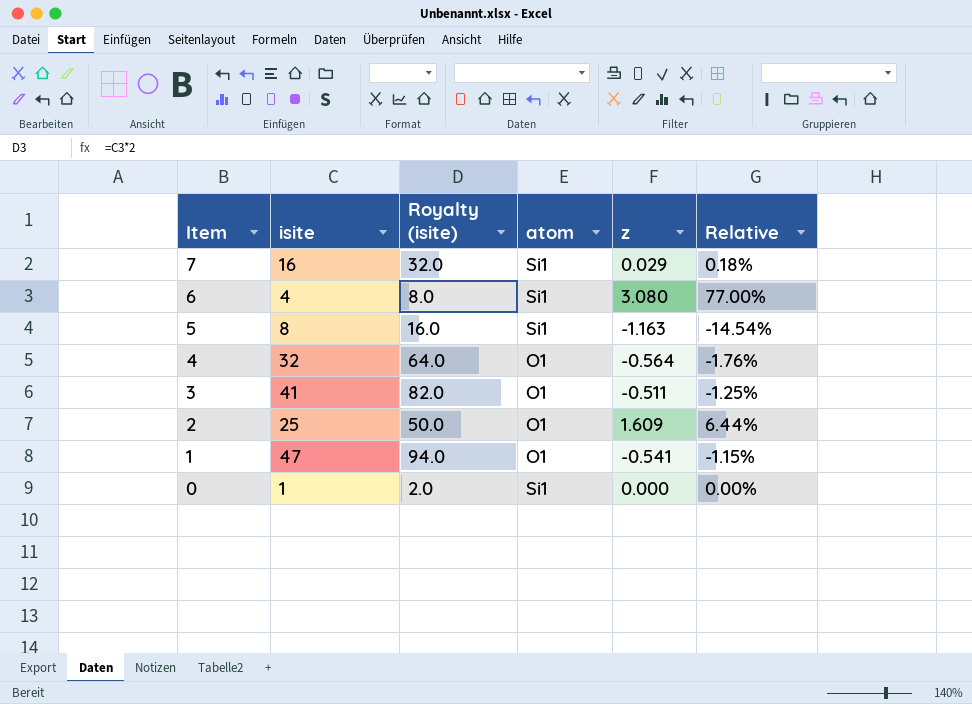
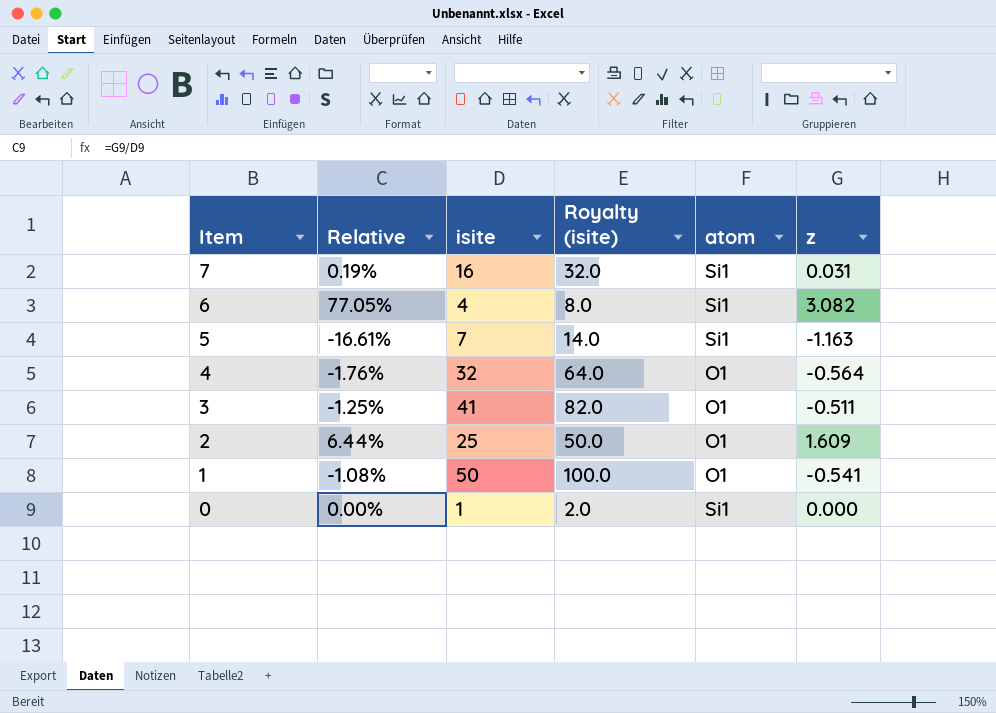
column Relative | position: 6 -> 2
7 | Relative: 0.18% -> 0.19%
7 | z: 0.029 -> 0.031
6 | Relative: 77.00% -> 77.05%
6 | z: 3.080 -> 3.082
5 | Relative: -14.54% -> -16.61%
5 | isite: 8 -> 7
5 | Royalty (isite): 16.0 -> 14.0
1 | Relative: -1.15% -> -1.08%
1 | isite: 47 -> 50
1 | Royalty (isite): 94.0 -> 100.0

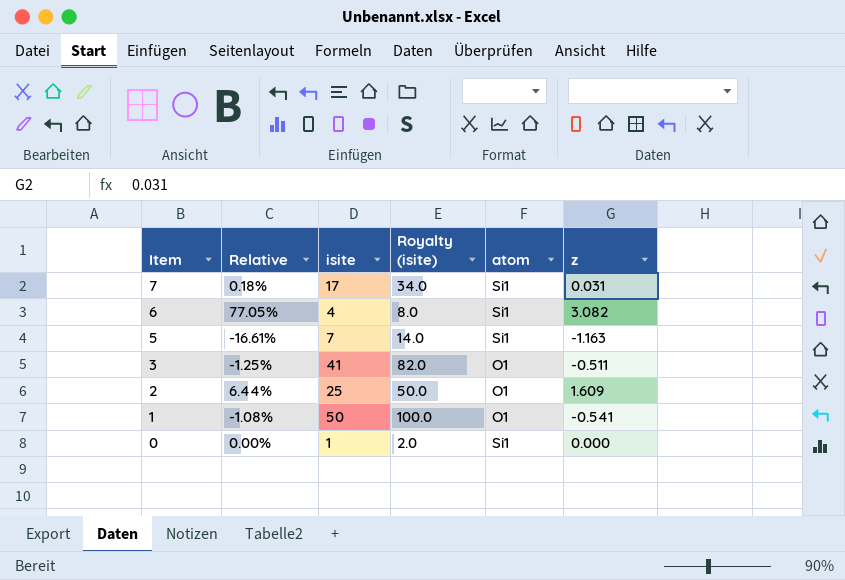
row 4: -1.76% | 32 | 64.0 | O1 | -0.564 -> none
7 | Relative: 0.19% -> 0.18%
7 | isite: 16 -> 17
7 | Royalty (isite): 32.0 -> 34.0

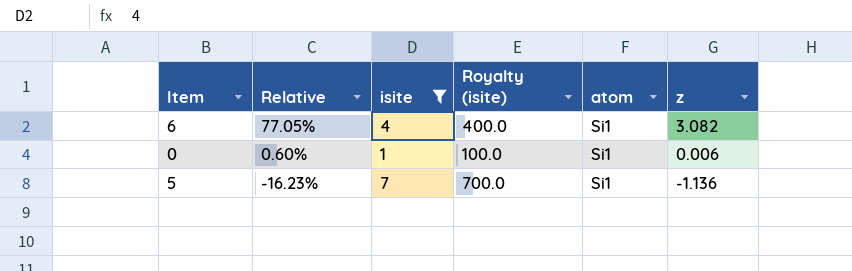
filter: none -> isite <= 7
row order: Item descending -> Relative descending
column Royalty (isite) | formula: [isite] * 2 -> [isite] * 100
0 | Relative: 0.00% -> 0.60%
0 | z: 0.000 -> 0.006
5 | Relative: -16.61% -> -16.23%
5 | z: -1.163 -> -1.136

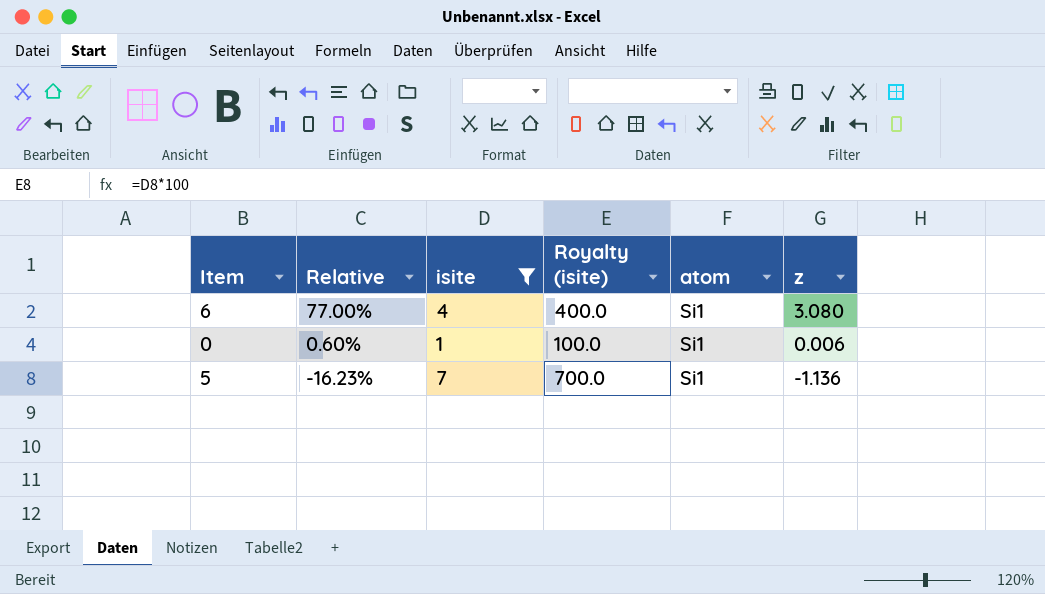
6 | Relative: 77.05% -> 77.00%
6 | z: 3.082 -> 3.080

